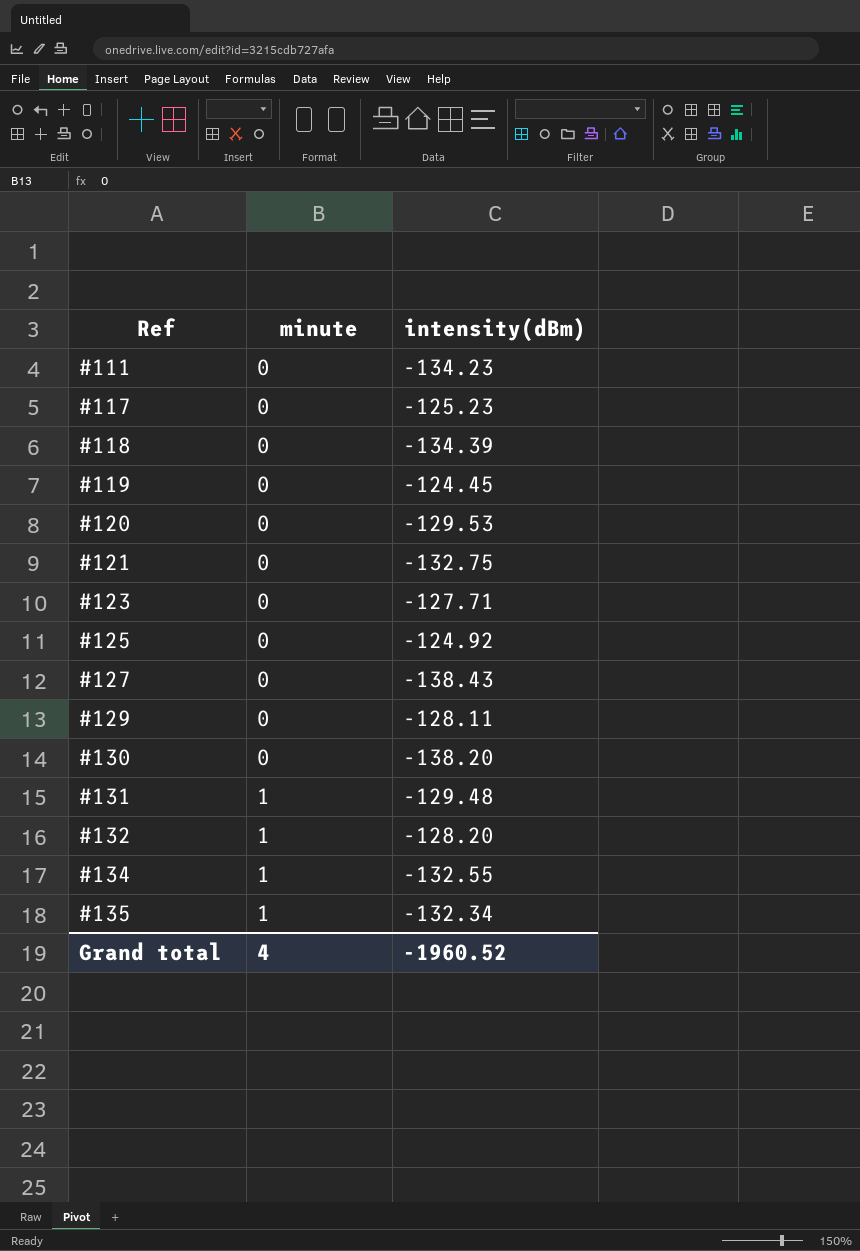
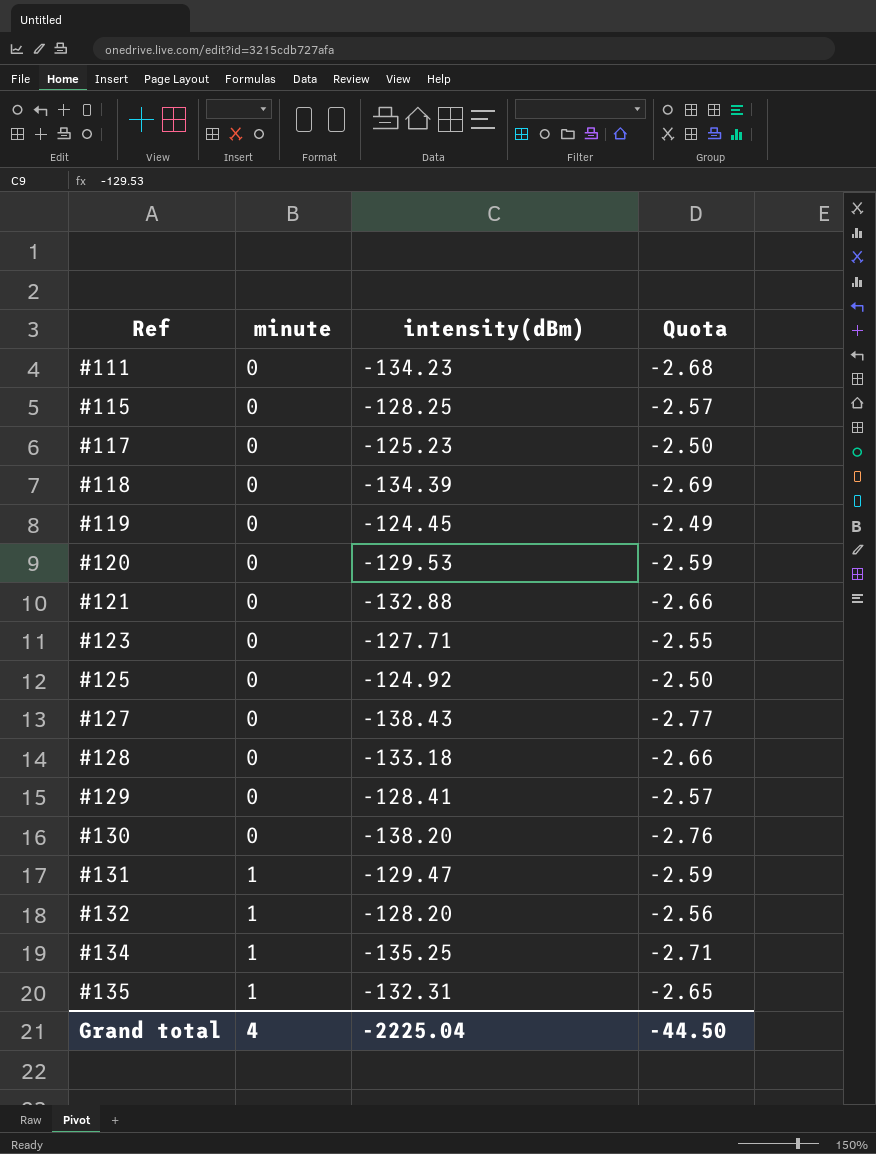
column Quota | formula: none -> [intensity(dBm)] * 0.02
row #115: none -> 0 | -128.25 | -2.57
#121 | intensity(dBm): -132.75 -> -132.88
row #128: none -> 0 | -133.18 | -2.66
#129 | intensity(dBm): -128.11 -> -128.41
#131 | intensity(dBm): -129.48 -> -129.47
#134 | intensity(dBm): -132.55 -> -135.25
#135 | intensity(dBm): -132.34 -> -132.31
Grand total | intensity(dBm): -1960.52 -> -2225.04

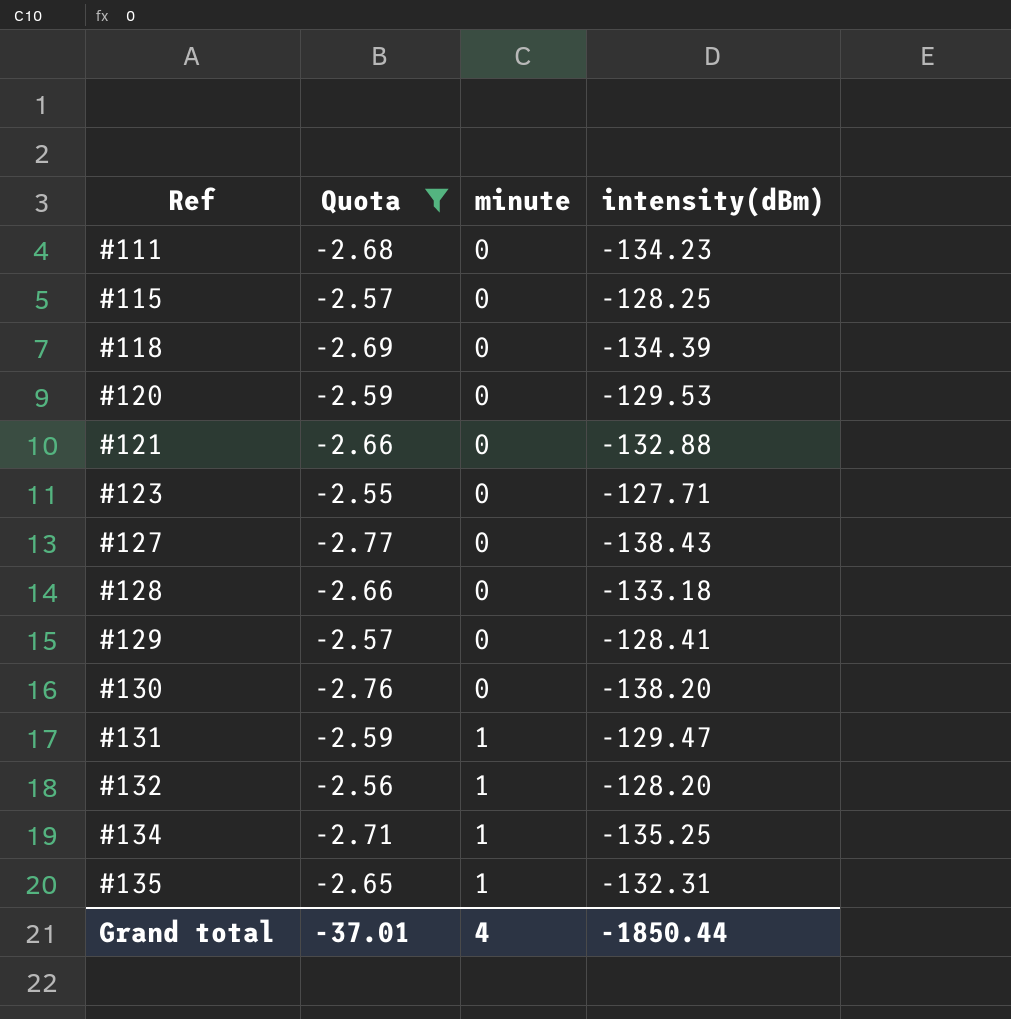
filter: none -> Quota <= -2.55
column Quota | position: 4 -> 2
Grand total | Quota: -44.50 -> -37.01
Grand total | intensity(dBm): -2225.04 -> -1850.44

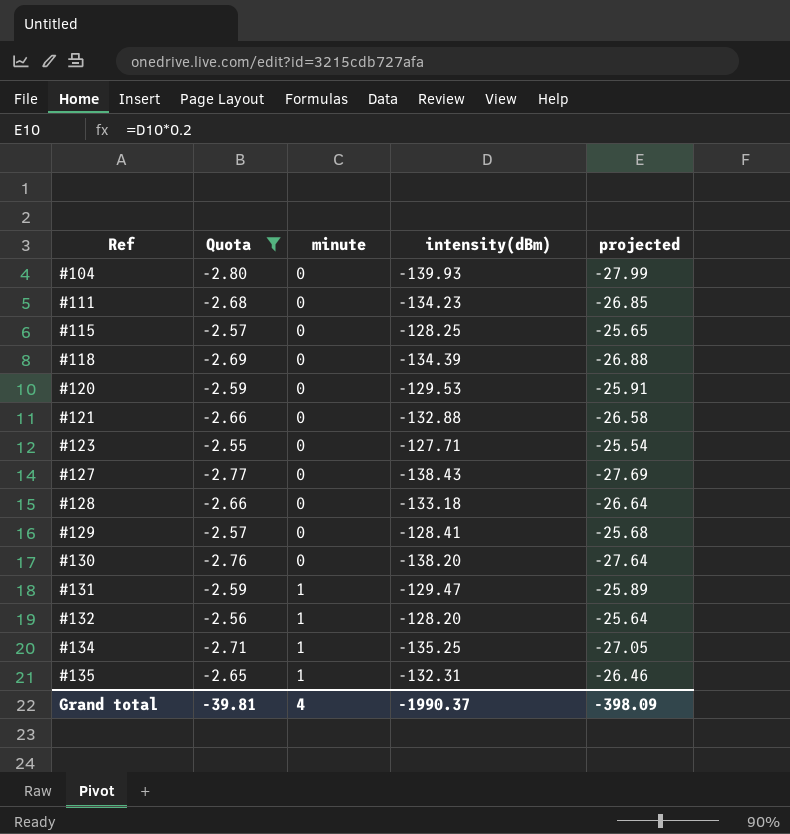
column projected | formula: none -> [intensity(dBm)] * 0.2
row #104: none -> -2.80 | 0 | -139.93 | -27.99
Grand total | Quota: -37.01 -> -39.81
Grand total | intensity(dBm): -1850.44 -> -1990.37

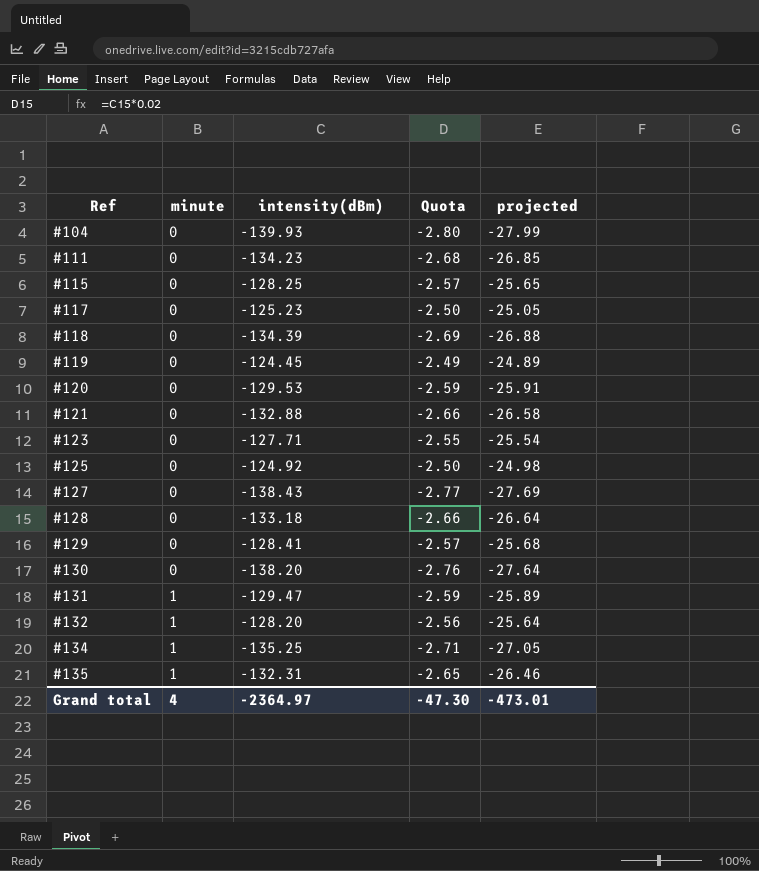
filter: Quota <= -2.55 -> none
column Quota | position: 2 -> 4
Grand total | intensity(dBm): -1990.37 -> -2364.97
Grand total | Quota: -39.81 -> -47.30
Grand total | projected: -398.09 -> -473.01

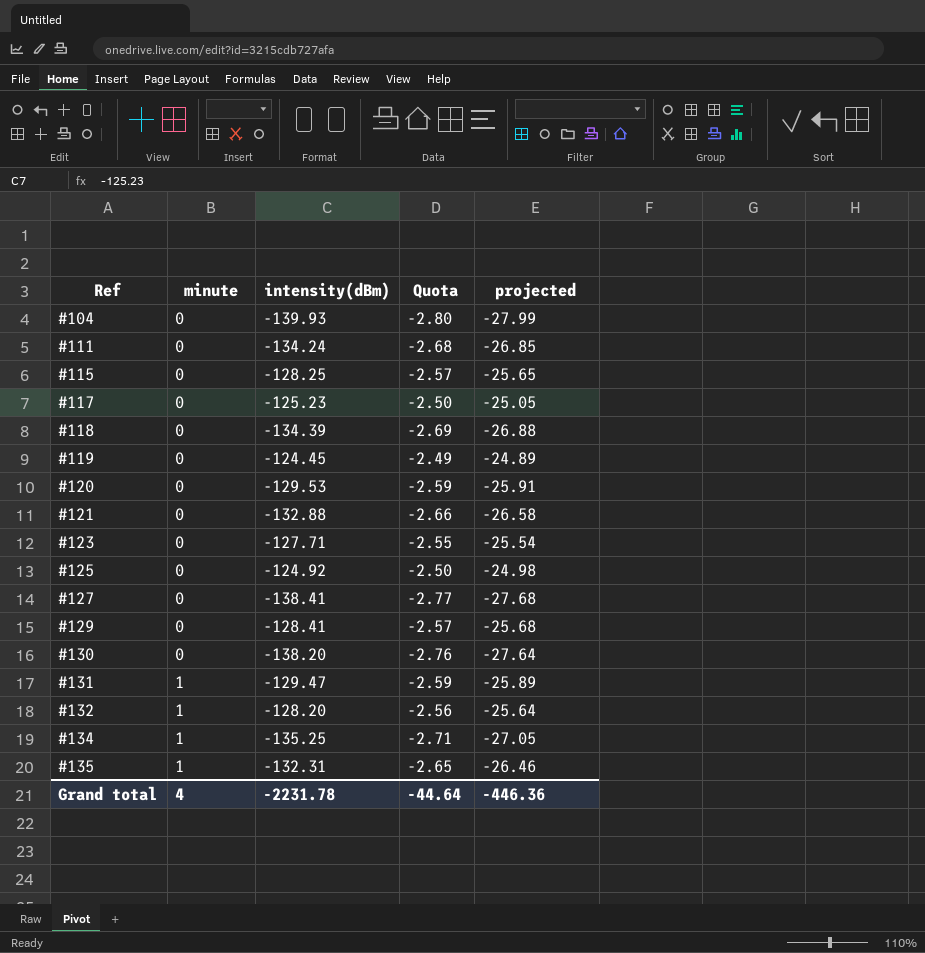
row #128: 0 | -133.18 | -2.66 | -26.64 -> none
#111 | intensity(dBm): -134.23 -> -134.24
#127 | intensity(dBm): -138.43 -> -138.41
#127 | projected: -27.69 -> -27.68
Grand total | intensity(dBm): -2364.97 -> -2231.78
Grand total | Quota: -47.30 -> -44.64
Grand total | projected: -473.01 -> -446.36

